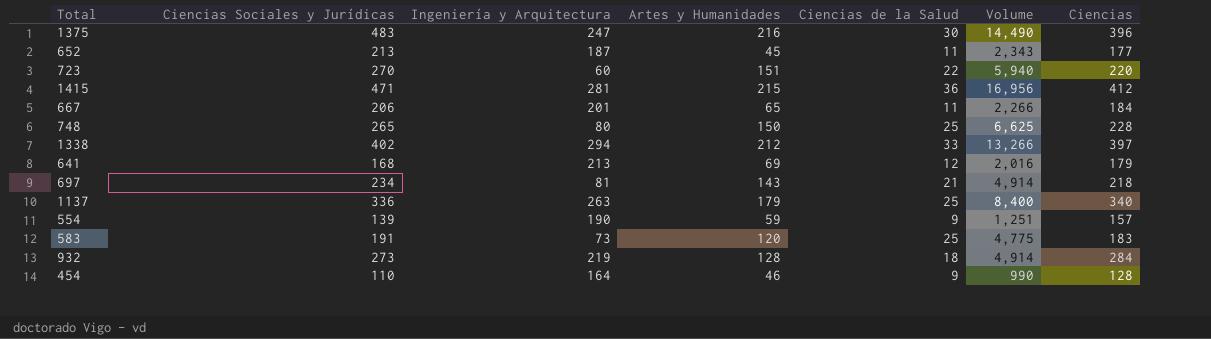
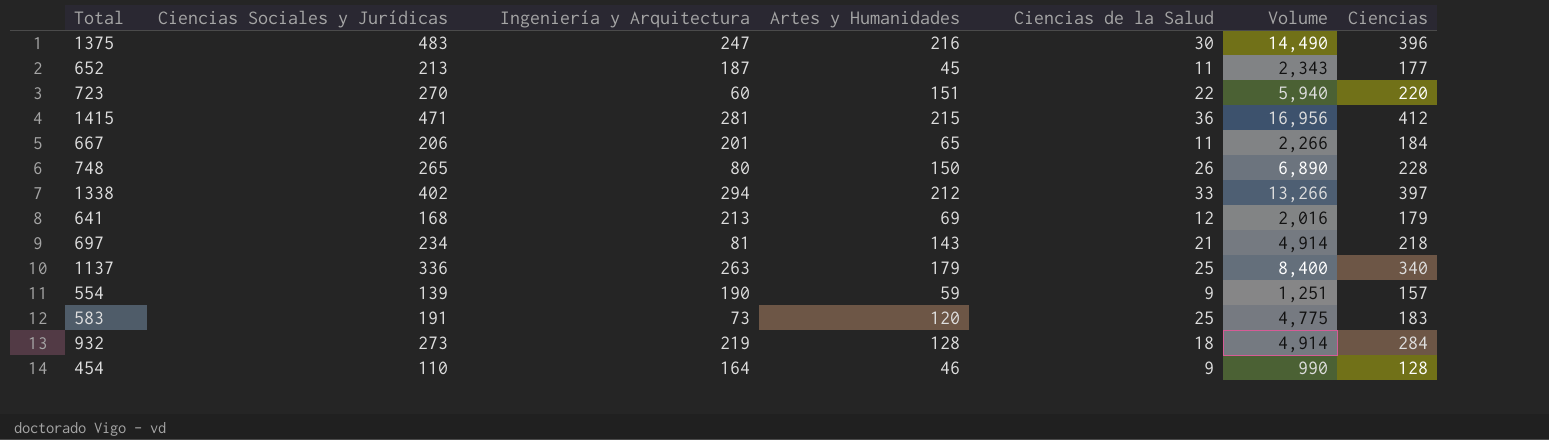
748 | Ciencias de la Salud: 25 -> 26
748 | Volume: 6,625 -> 6,890

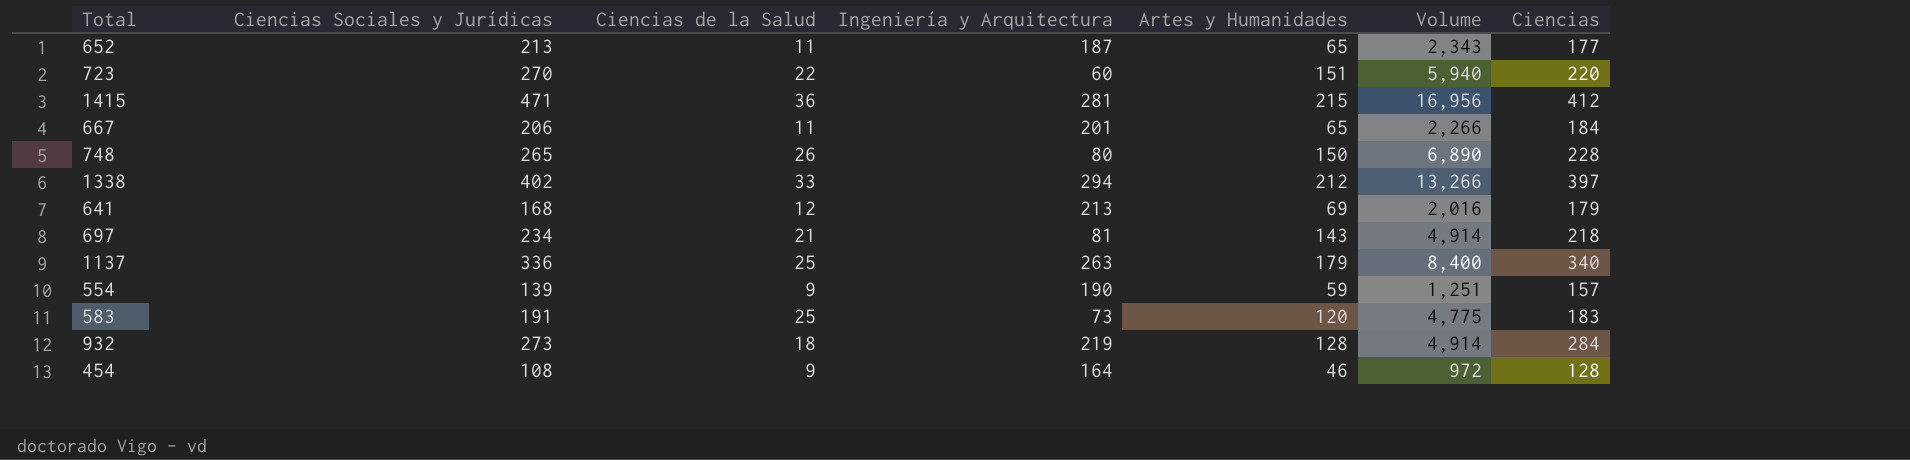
column Ciencias de la Salud | position: 5 -> 3
row 1375: 483 | 247 | 216 | 30 | 14,490 | 396 -> none
652 | Artes y Humanidades: 45 -> 65
454 | Ciencias Sociales y Jurídicas: 110 -> 108
454 | Volume: 990 -> 972

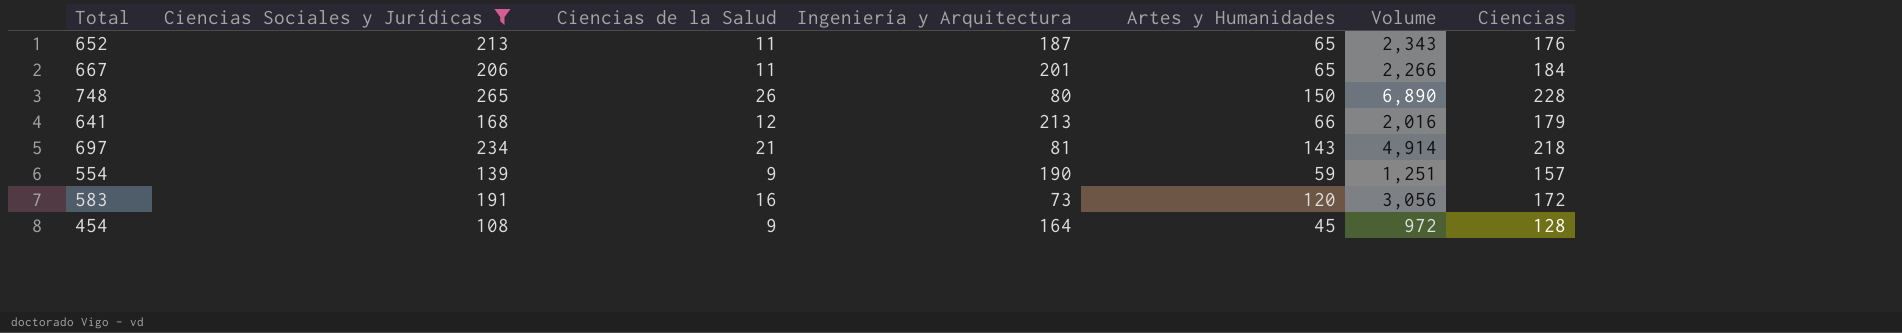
filter: none -> Ciencias Sociales y Jurídicas <= 265
652 | Ciencias: 177 -> 176
641 | Artes y Humanidades: 69 -> 66
583 | Ciencias de la Salud: 25 -> 16
583 | Volume: 4,775 -> 3,056
583 | Ciencias: 183 -> 172
454 | Artes y Humanidades: 46 -> 45

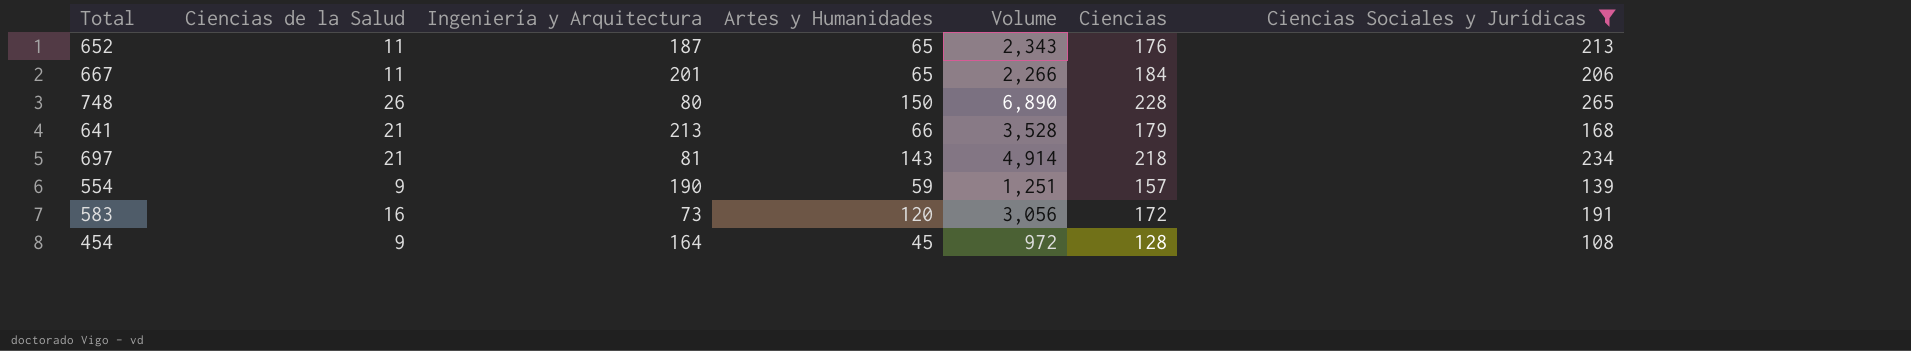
column Ciencias Sociales y Jurídicas | position: 2 -> 7
641 | Ciencias de la Salud: 12 -> 21
641 | Volume: 2,016 -> 3,528

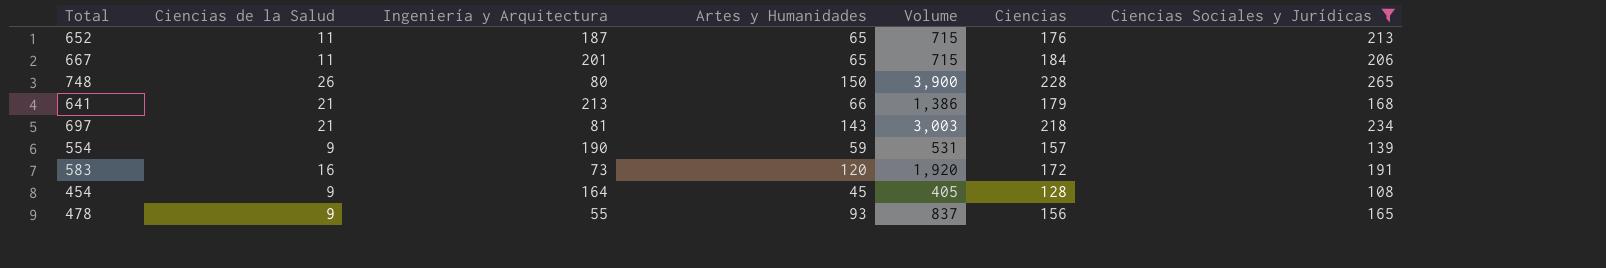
column Volume | formula: [Ciencias de la Salud] * [Ciencias Sociales y Jurídicas] -> [Ciencias de la Salud] * [Artes y Humanidades]
row 478: none -> 9 | 55 | 93 | 837 | 156 | 165

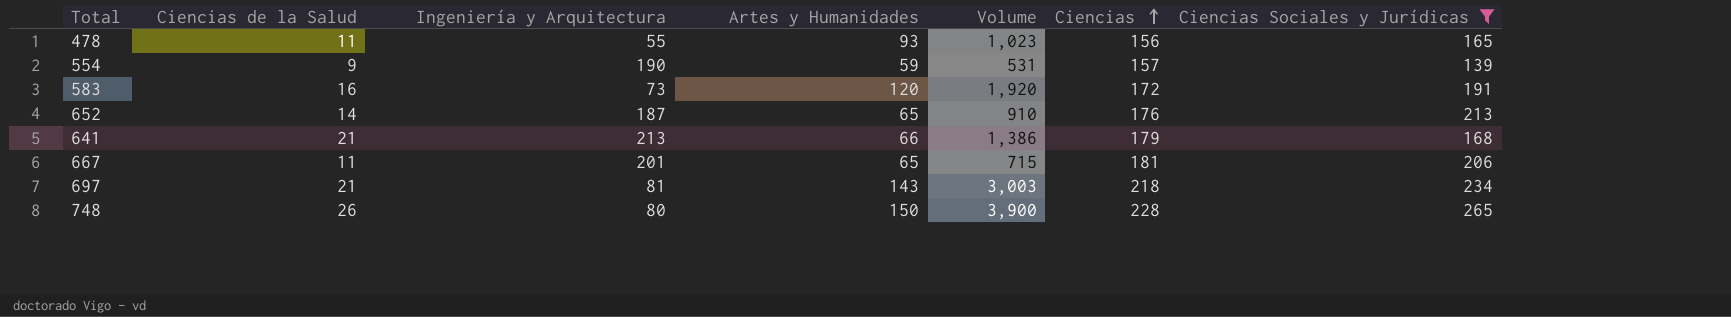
row order: none -> Ciencias ascending
row 454: 9 | 164 | 45 | 405 | 128 | 108 -> none
478 | Ciencias de la Salud: 9 -> 11
478 | Volume: 837 -> 1,023
652 | Ciencias de la Salud: 11 -> 14
652 | Volume: 715 -> 910
667 | Ciencias: 184 -> 181

